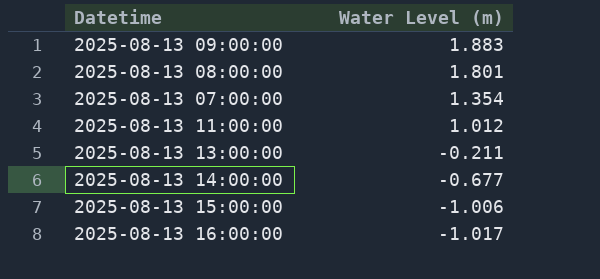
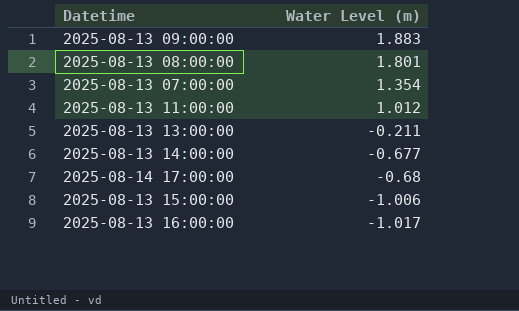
row 2025-08-14 17:00:00: none -> -0.68

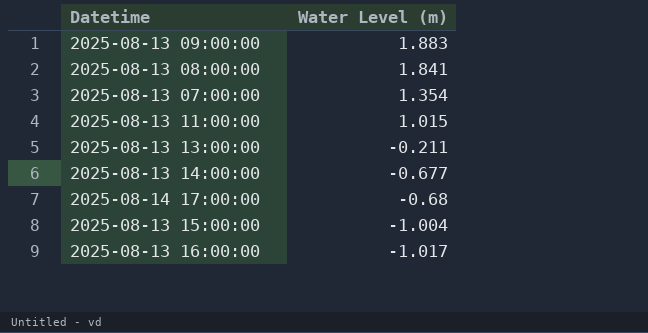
2025-08-13 08:00:00 | Water Level (m): 1.801 -> 1.841
2025-08-13 11:00:00 | Water Level (m): 1.012 -> 1.015
2025-08-13 15:00:00 | Water Level (m): -1.006 -> -1.004

